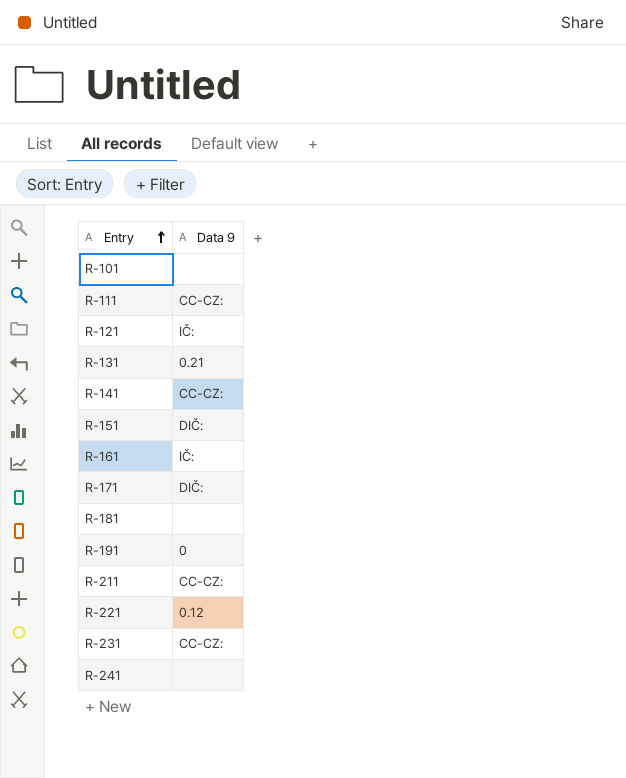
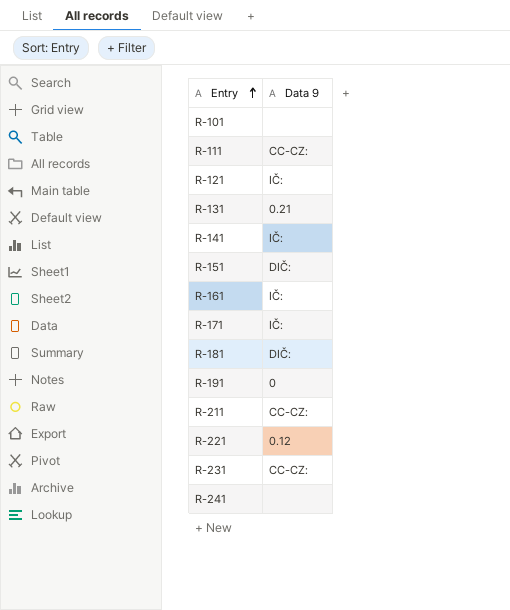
R-141 | Data 9: CC-CZ: -> IČ:
R-171 | Data 9: DIČ: -> IČ:
R-181 | Data 9: none -> DIČ:

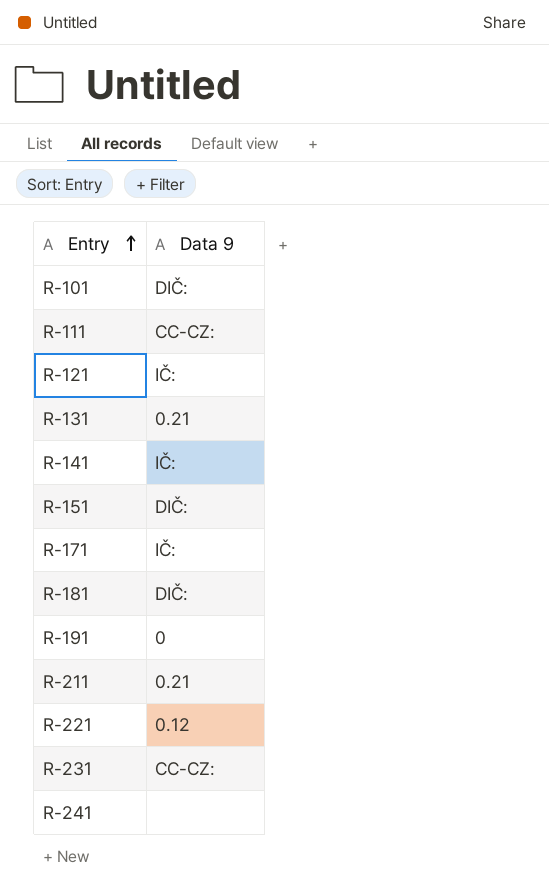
row R-161: IČ: -> none
R-101 | Data 9: none -> DIČ:
R-211 | Data 9: CC-CZ: -> 0.21

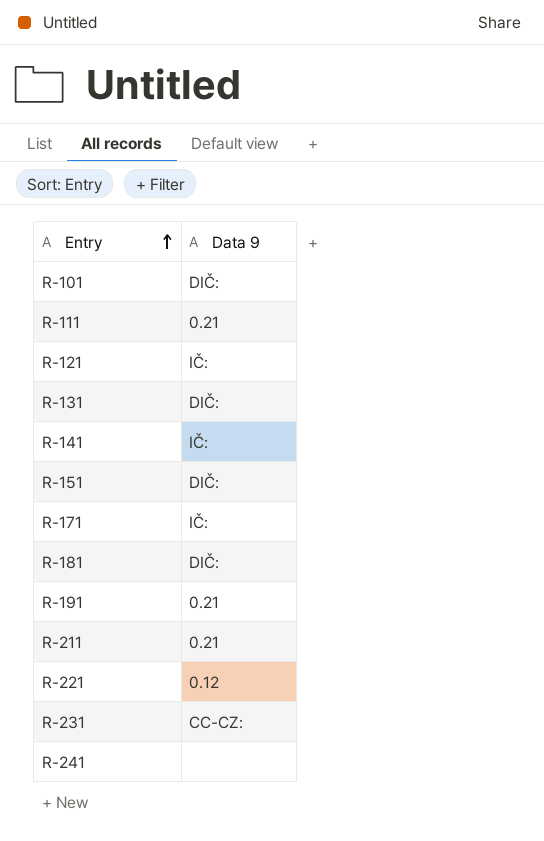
R-111 | Data 9: CC-CZ: -> 0.21
R-131 | Data 9: 0.21 -> DIČ:
R-191 | Data 9: 0 -> 0.21

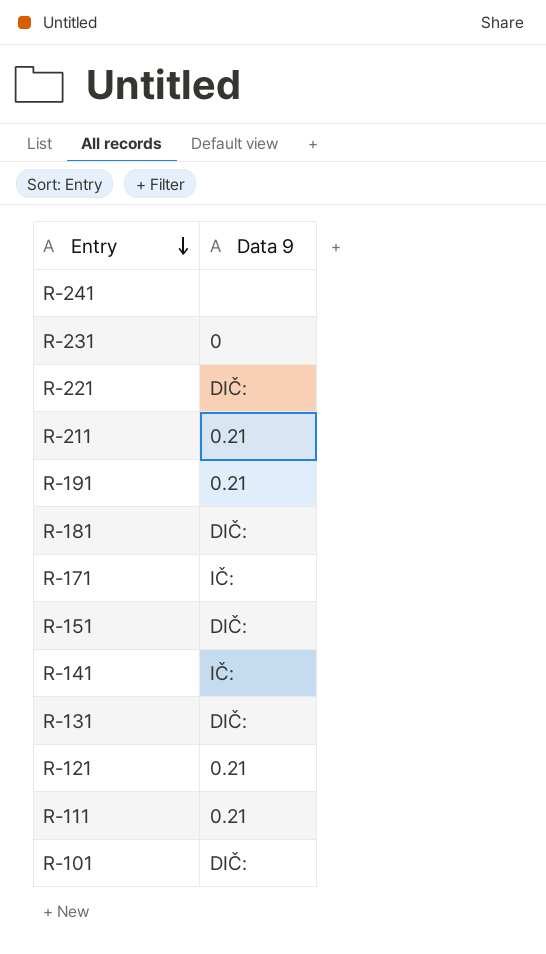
row order: Entry ascending -> Entry descending
R-231 | Data 9: CC-CZ: -> 0
R-221 | Data 9: 0.12 -> DIČ:
R-121 | Data 9: IČ: -> 0.21

